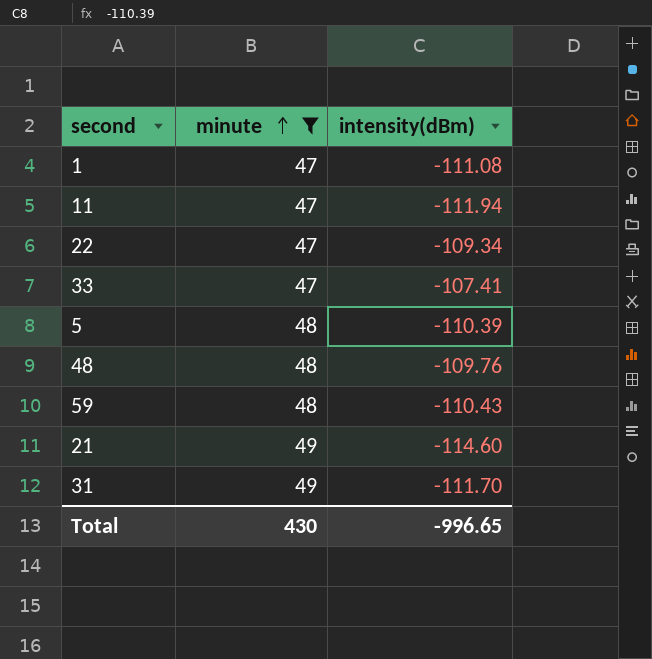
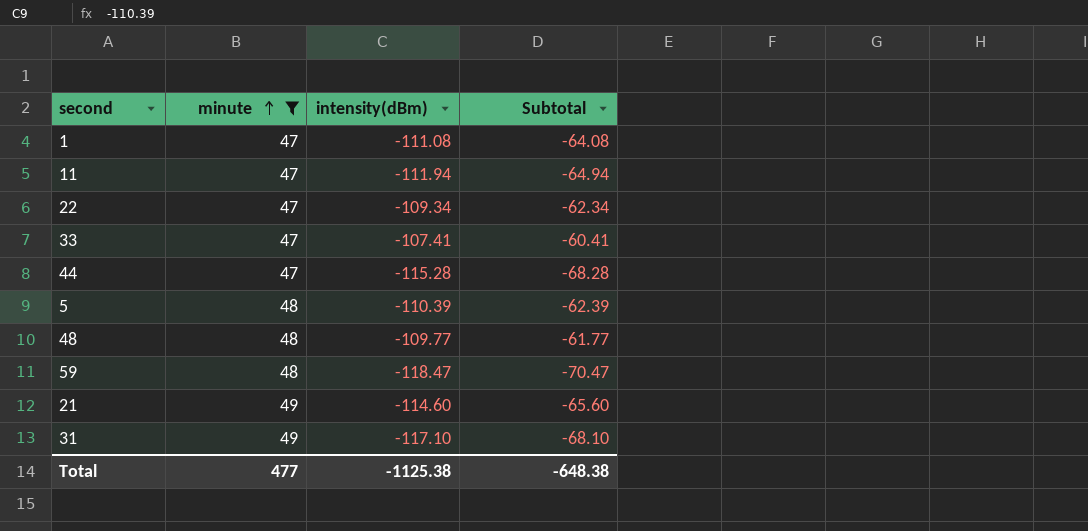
column Subtotal | formula: none -> [minute] + [intensity(dBm)]
row 44: none -> 47 | -115.28 | -68.28
48 | intensity(dBm): -109.76 -> -109.77
59 | intensity(dBm): -110.43 -> -118.47
31 | intensity(dBm): -111.70 -> -117.10
Total | minute: 430 -> 477
Total | intensity(dBm): -996.65 -> -1125.38

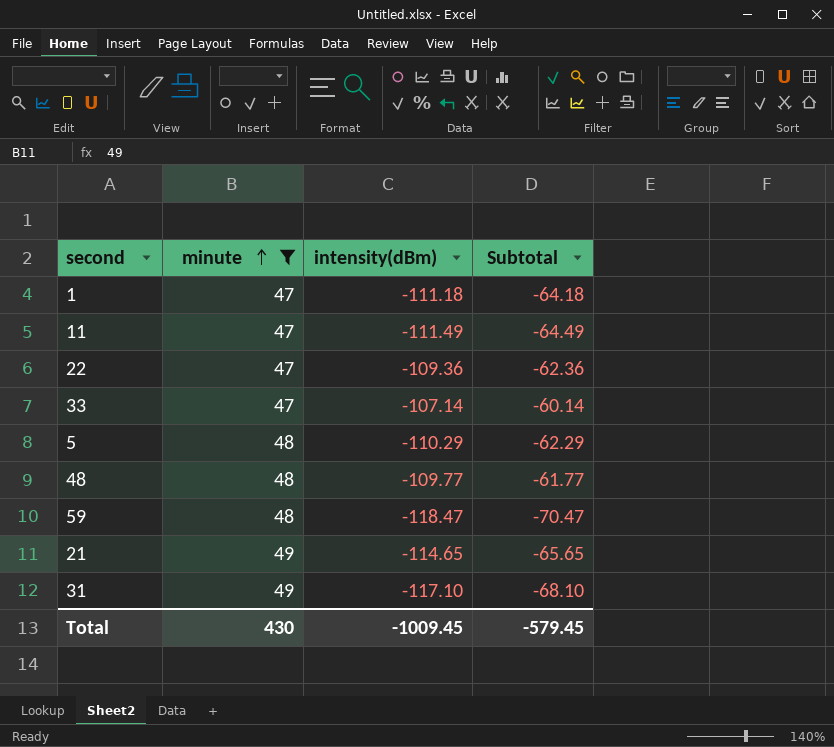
row 44: 47 | -115.28 | -68.28 -> none
1 | intensity(dBm): -111.08 -> -111.18
1 | Subtotal: -64.08 -> -64.18
11 | intensity(dBm): -111.94 -> -111.49
11 | Subtotal: -64.94 -> -64.49
22 | intensity(dBm): -109.34 -> -109.36
22 | Subtotal: -62.34 -> -62.36
33 | intensity(dBm): -107.41 -> -107.14
33 | Subtotal: -60.41 -> -60.14
5 | intensity(dBm): -110.39 -> -110.29
5 | Subtotal: -62.39 -> -62.29
21 | intensity(dBm): -114.60 -> -114.65
21 | Subtotal: -65.60 -> -65.65
Total | minute: 477 -> 430
Total | intensity(dBm): -1125.38 -> -1009.45
Total | Subtotal: -648.38 -> -579.45

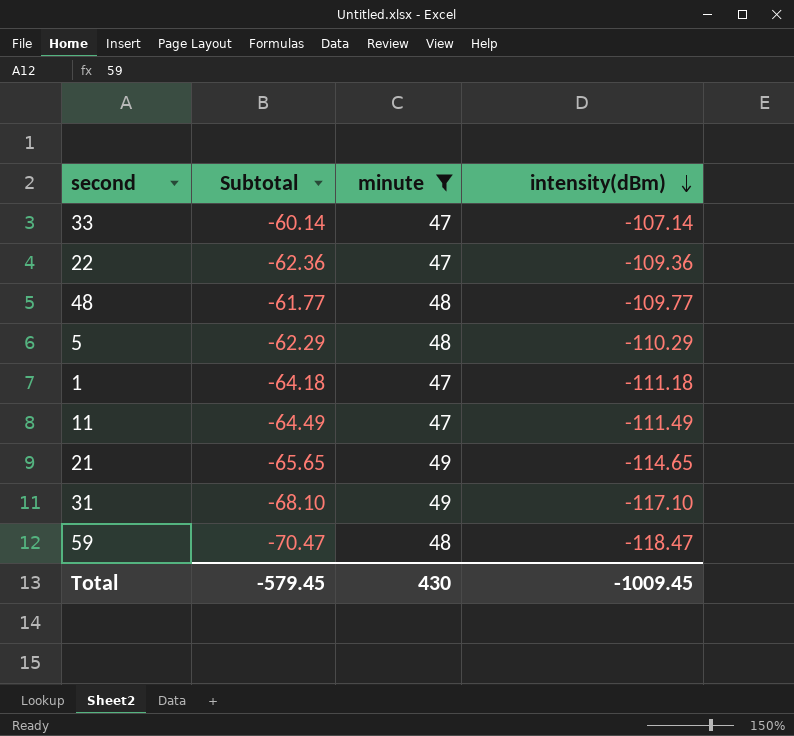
row order: minute ascending -> intensity(dBm) descending
column Subtotal | position: 4 -> 2

